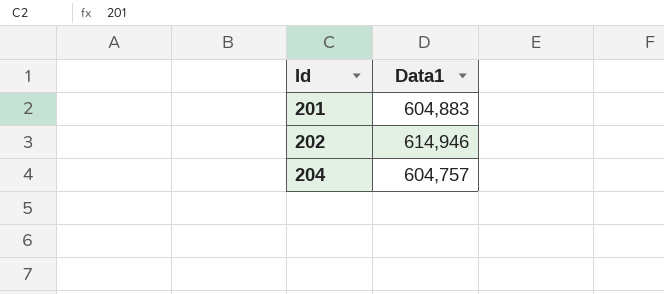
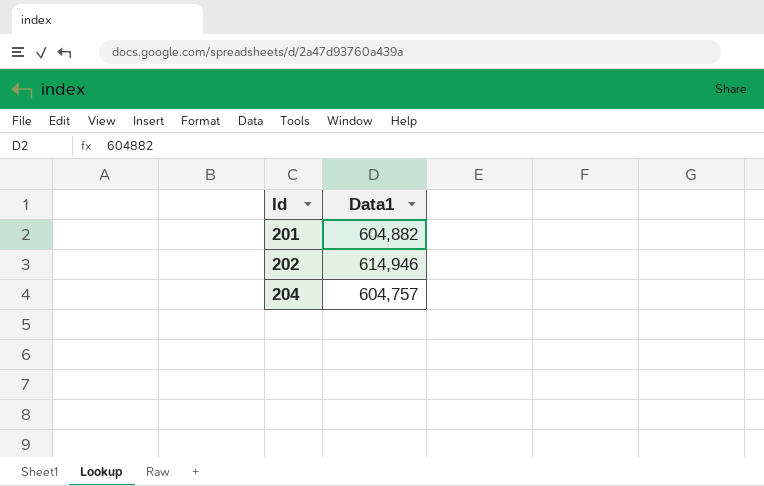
201 | Data1: 604,883 -> 604,882

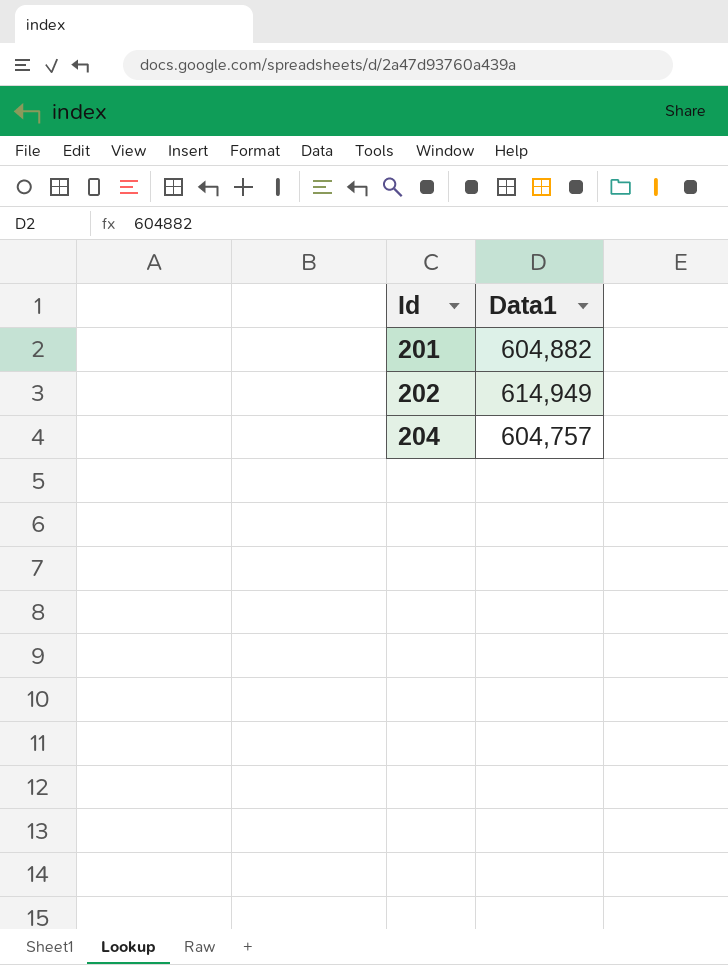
202 | Data1: 614,946 -> 614,949

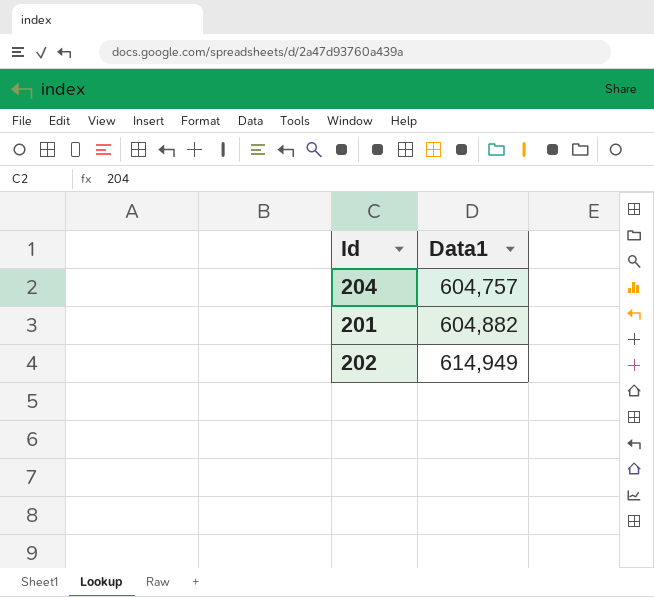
row order: Id ascending -> Data1 ascending

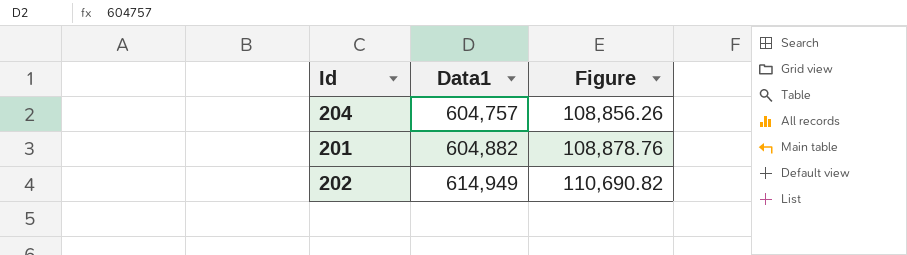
column Figure | formula: none -> [Data1] * 0.18

